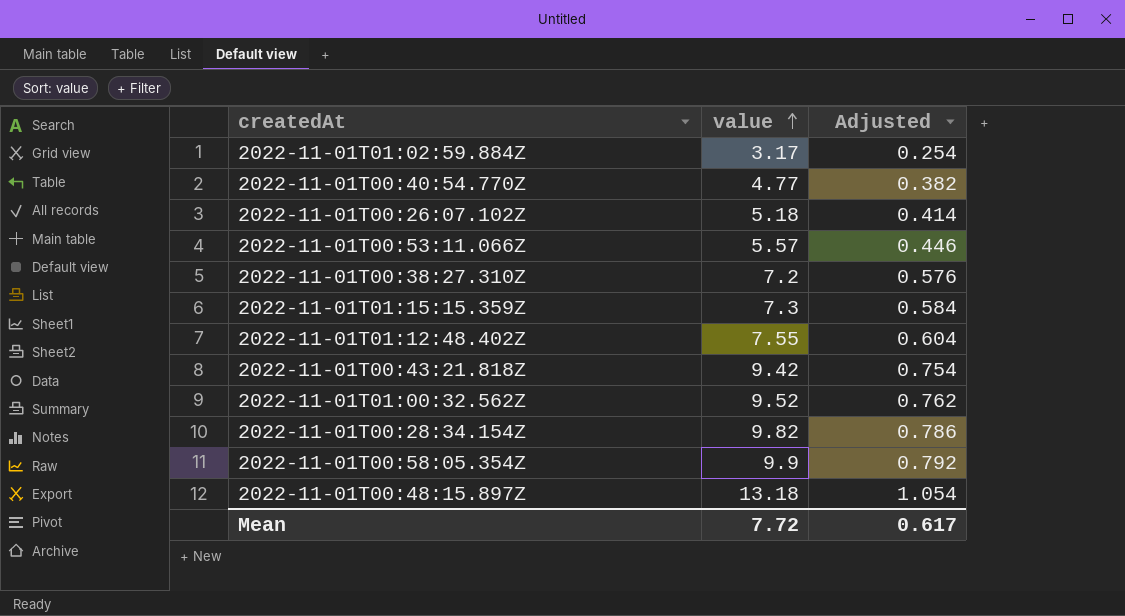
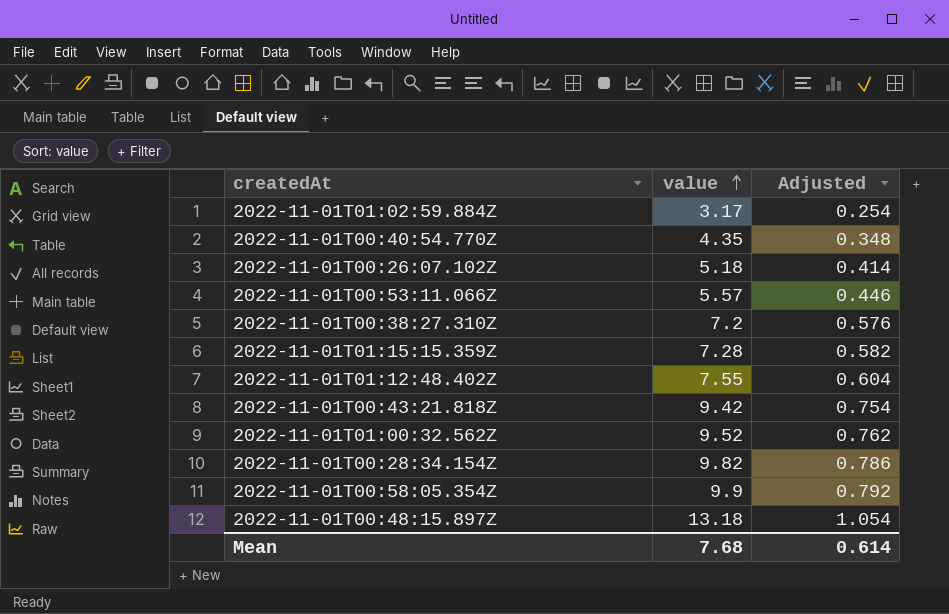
2022-11-01T00:40:54.770Z | value: 4.77 -> 4.35
2022-11-01T00:40:54.770Z | Adjusted: 0.382 -> 0.348
2022-11-01T01:15:15.359Z | value: 7.3 -> 7.28
2022-11-01T01:15:15.359Z | Adjusted: 0.584 -> 0.582
Mean | value: 7.72 -> 7.68
Mean | Adjusted: 0.617 -> 0.614

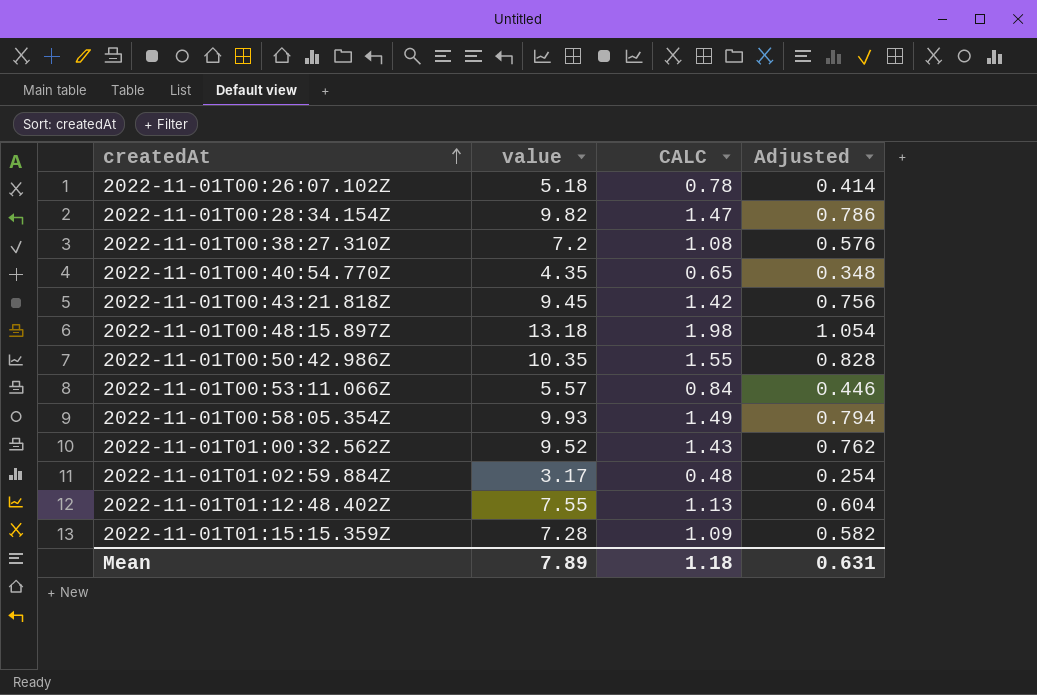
row order: value ascending -> createdAt ascending
column CALC | formula: none -> [value] * 0.15
2022-11-01T00:43:21.818Z | value: 9.42 -> 9.45
2022-11-01T00:43:21.818Z | Adjusted: 0.754 -> 0.756
row 2022-11-01T00:50:42.986Z: none -> 10.35 | 1.55 | 0.828
2022-11-01T00:58:05.354Z | value: 9.9 -> 9.93
2022-11-01T00:58:05.354Z | Adjusted: 0.792 -> 0.794
Mean | value: 7.68 -> 7.89
Mean | Adjusted: 0.614 -> 0.631

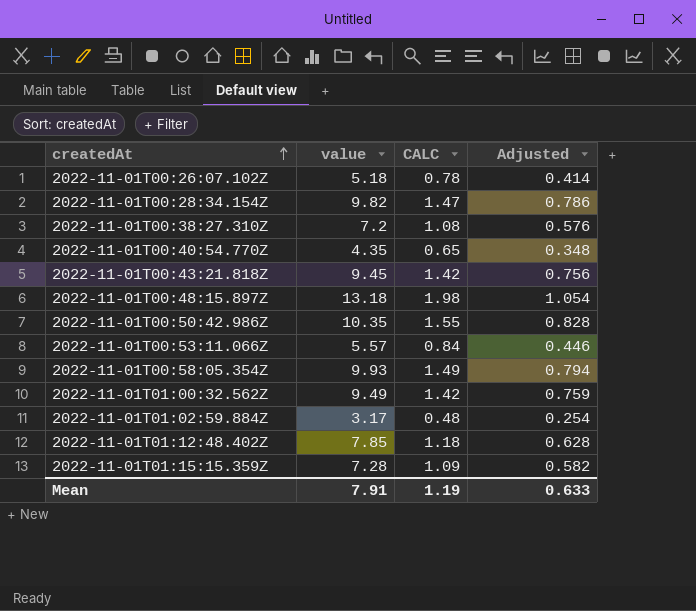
2022-11-01T01:00:32.562Z | value: 9.52 -> 9.49
2022-11-01T01:00:32.562Z | CALC: 1.43 -> 1.42
2022-11-01T01:00:32.562Z | Adjusted: 0.762 -> 0.759
2022-11-01T01:12:48.402Z | value: 7.55 -> 7.85
2022-11-01T01:12:48.402Z | CALC: 1.13 -> 1.18
2022-11-01T01:12:48.402Z | Adjusted: 0.604 -> 0.628
Mean | value: 7.89 -> 7.91
Mean | CALC: 1.18 -> 1.19
Mean | Adjusted: 0.631 -> 0.633

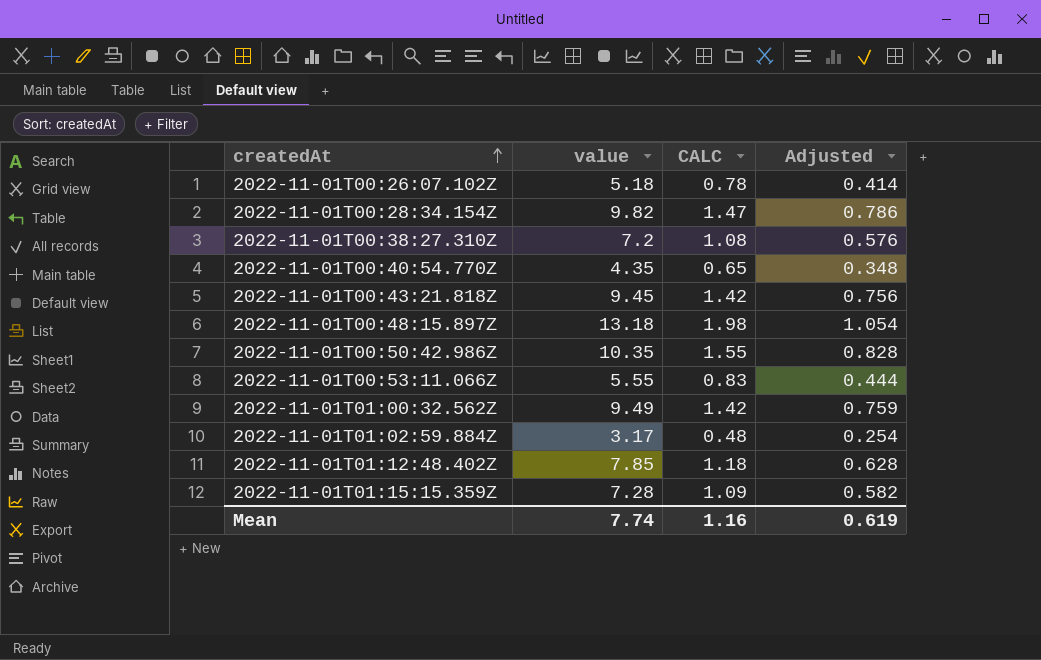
row 2022-11-01T00:58:05.354Z: 9.93 | 1.49 | 0.794 -> none
2022-11-01T00:53:11.066Z | value: 5.57 -> 5.55
2022-11-01T00:53:11.066Z | CALC: 0.84 -> 0.83
2022-11-01T00:53:11.066Z | Adjusted: 0.446 -> 0.444
Mean | value: 7.91 -> 7.74
Mean | CALC: 1.19 -> 1.16
Mean | Adjusted: 0.633 -> 0.619

